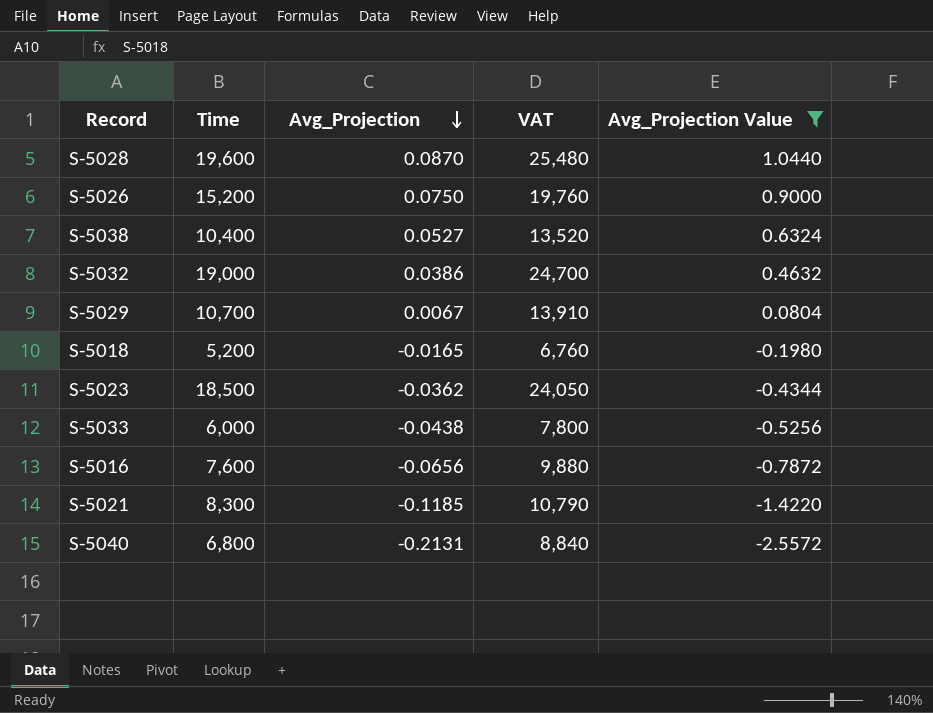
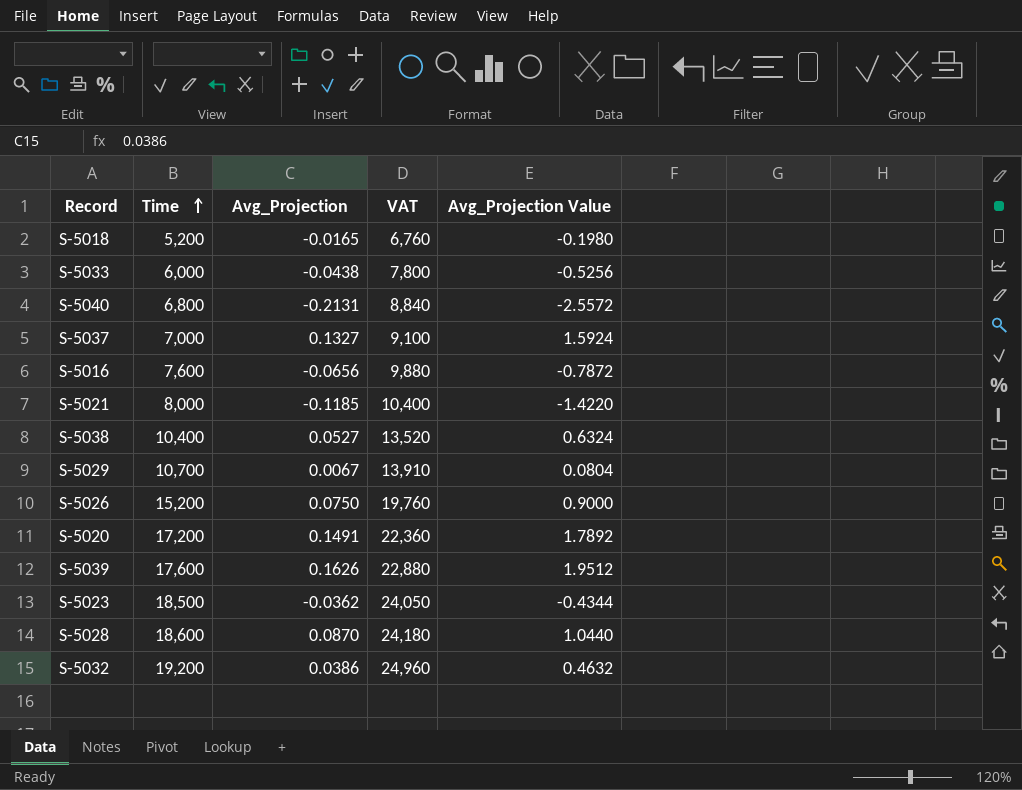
filter: Avg_Projection Value <= 1.0440 -> none
row order: Avg_Projection descending -> Time ascending
S-5021 | Time: 8,300 -> 8,000
S-5021 | VAT: 10,790 -> 10,400
S-5028 | Time: 19,600 -> 18,600
S-5028 | VAT: 25,480 -> 24,180
S-5032 | Time: 19,000 -> 19,200
S-5032 | VAT: 24,700 -> 24,960

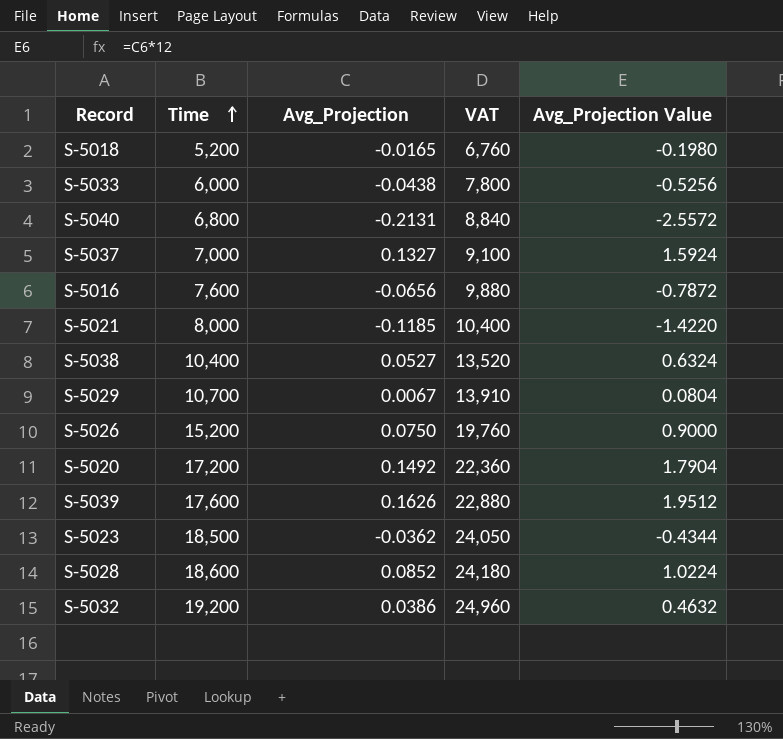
S-5020 | Avg_Projection: 0.1491 -> 0.1492
S-5020 | Avg_Projection Value: 1.7892 -> 1.7904
S-5028 | Avg_Projection: 0.0870 -> 0.0852
S-5028 | Avg_Projection Value: 1.0440 -> 1.0224

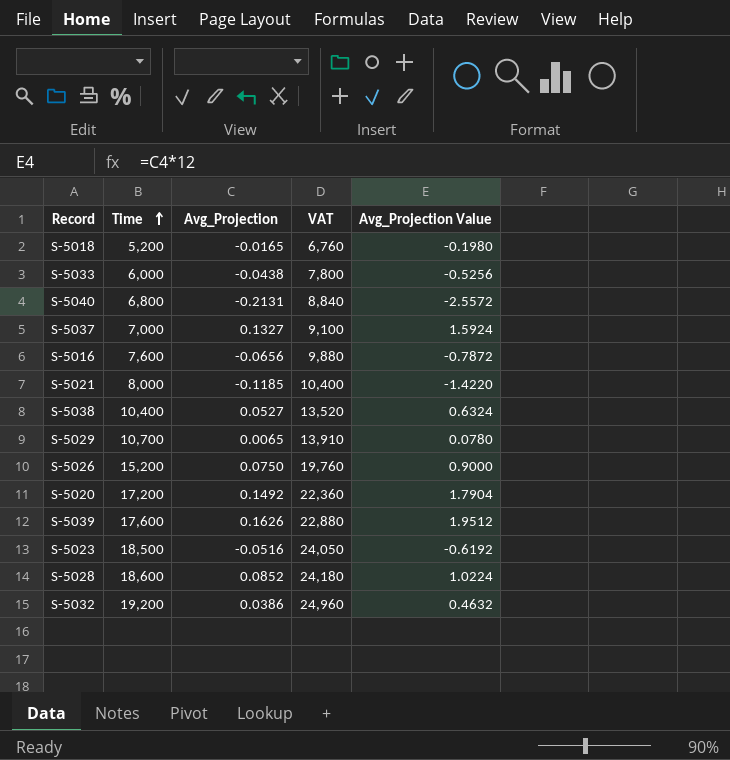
S-5029 | Avg_Projection: 0.0067 -> 0.0065
S-5029 | Avg_Projection Value: 0.0804 -> 0.0780
S-5023 | Avg_Projection: -0.0362 -> -0.0516
S-5023 | Avg_Projection Value: -0.4344 -> -0.6192

